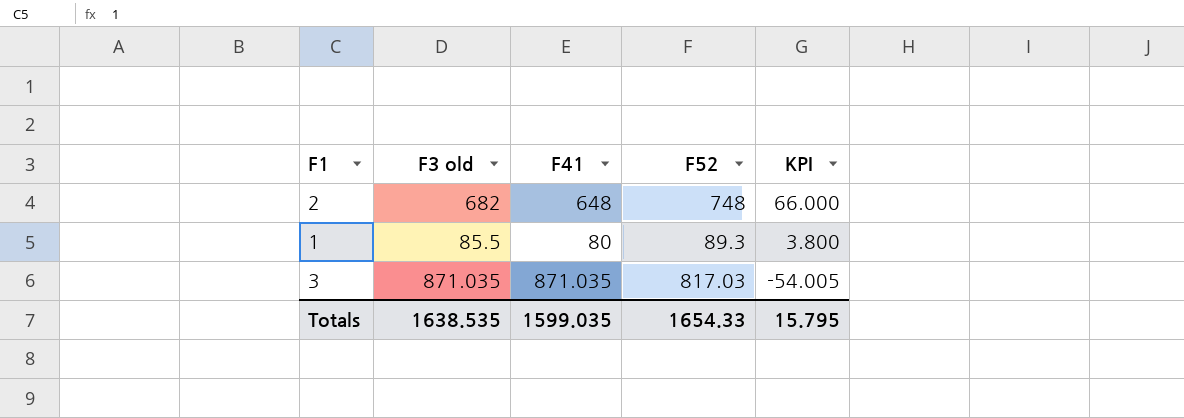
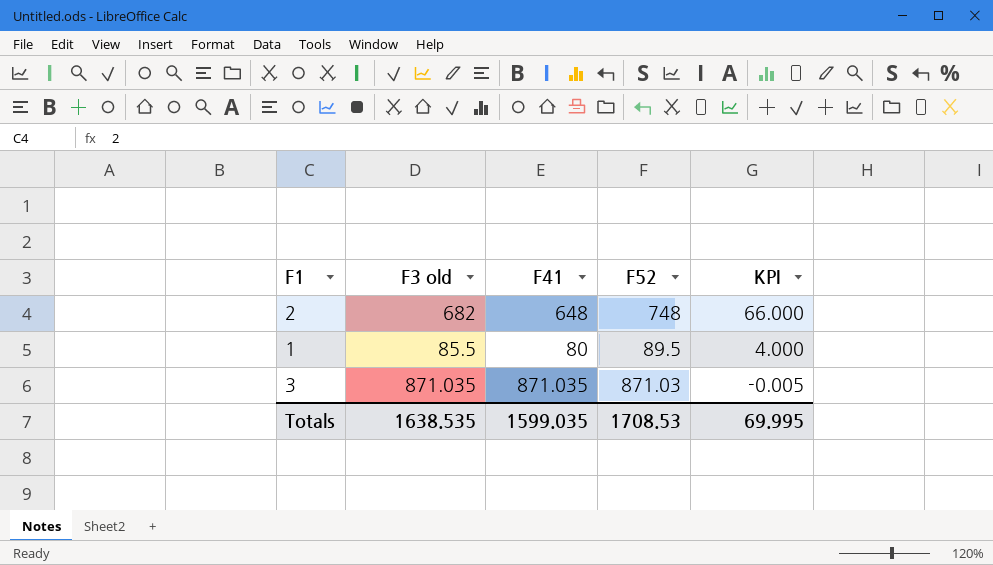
1 | F52: 89.3 -> 89.5
1 | KPI: 3.800 -> 4.000
3 | F52: 817.03 -> 871.03
3 | KPI: -54.005 -> -0.005
Totals | F52: 1654.33 -> 1708.53
Totals | KPI: 15.795 -> 69.995

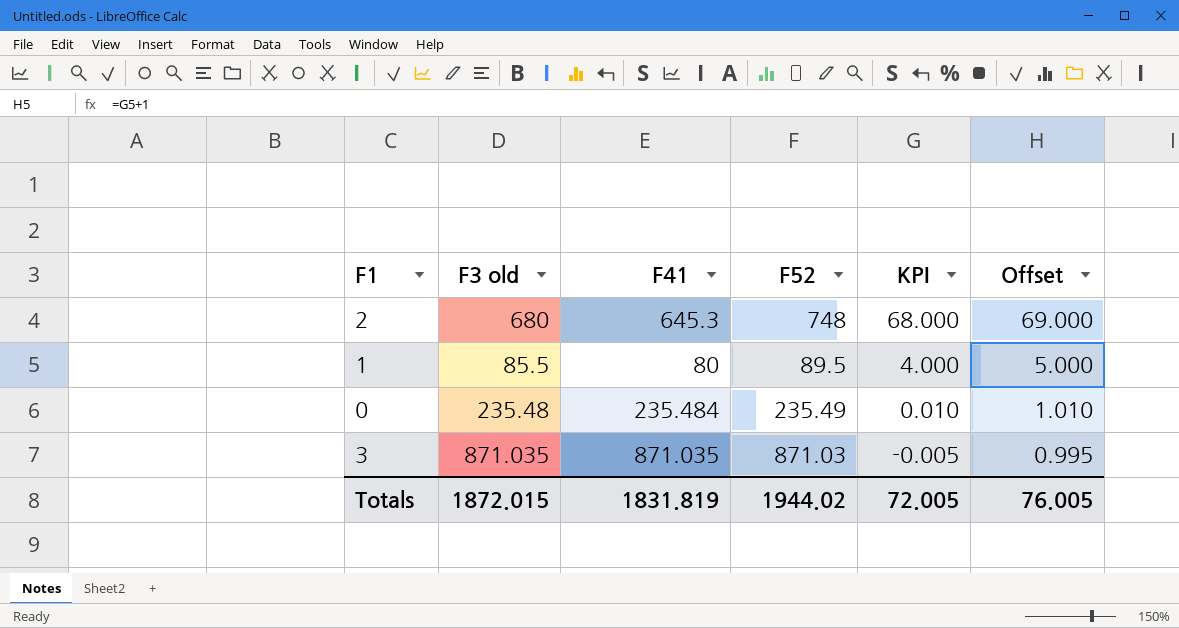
column Offset | formula: none -> [KPI] + 1
2 | F3 old: 682 -> 680
2 | F41: 648 -> 645.3
2 | KPI: 66.000 -> 68.000
row 0: none -> 235.48 | 235.484 | 235.49 | 0.010 | 1.010
Totals | F3 old: 1638.535 -> 1872.015
Totals | F41: 1599.035 -> 1831.819
Totals | F52: 1708.53 -> 1944.02
Totals | KPI: 69.995 -> 72.005

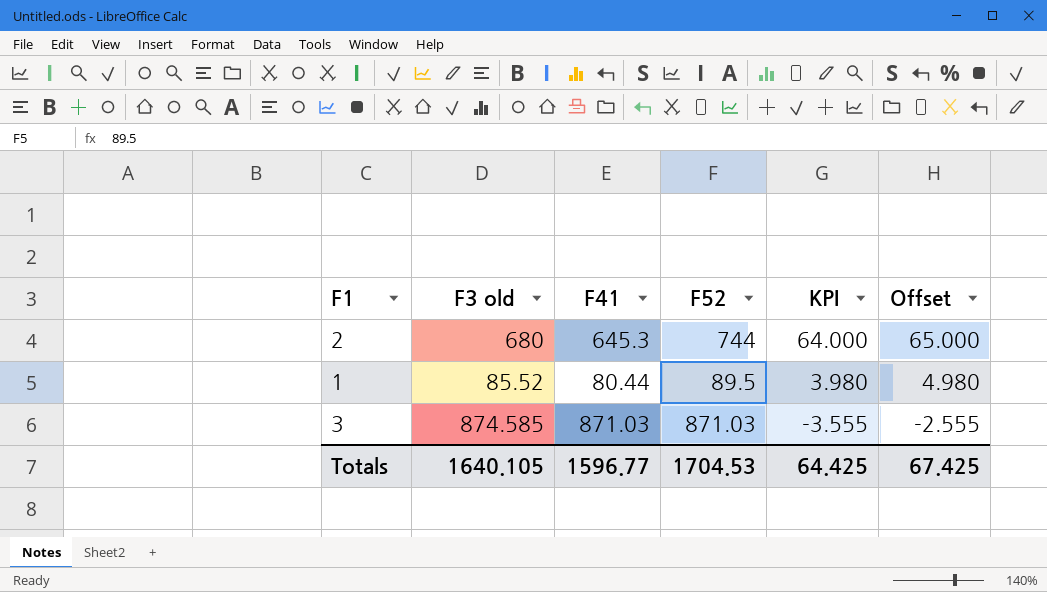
row 0: 235.48 | 235.484 | 235.49 | 0.010 | 1.010 -> none
2 | F52: 748 -> 744
2 | KPI: 68.000 -> 64.000
2 | Offset: 69.000 -> 65.000
1 | F3 old: 85.5 -> 85.52
1 | F41: 80 -> 80.44
1 | KPI: 4.000 -> 3.980
1 | Offset: 5.000 -> 4.980
3 | F3 old: 871.035 -> 874.585
3 | F41: 871.035 -> 871.03
3 | KPI: -0.005 -> -3.555
3 | Offset: 0.995 -> -2.555
Totals | F3 old: 1872.015 -> 1640.105
Totals | F41: 1831.819 -> 1596.77
Totals | F52: 1944.02 -> 1704.53
Totals | KPI: 72.005 -> 64.425
Totals | Offset: 76.005 -> 67.425

